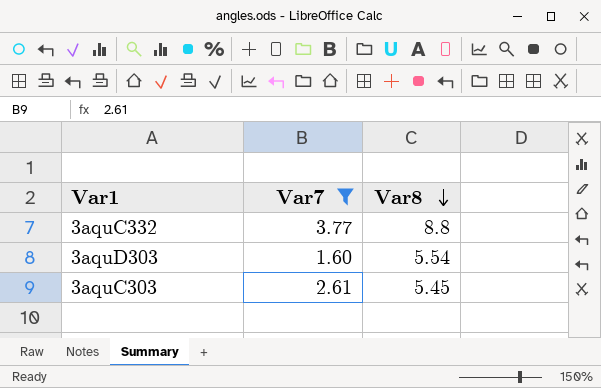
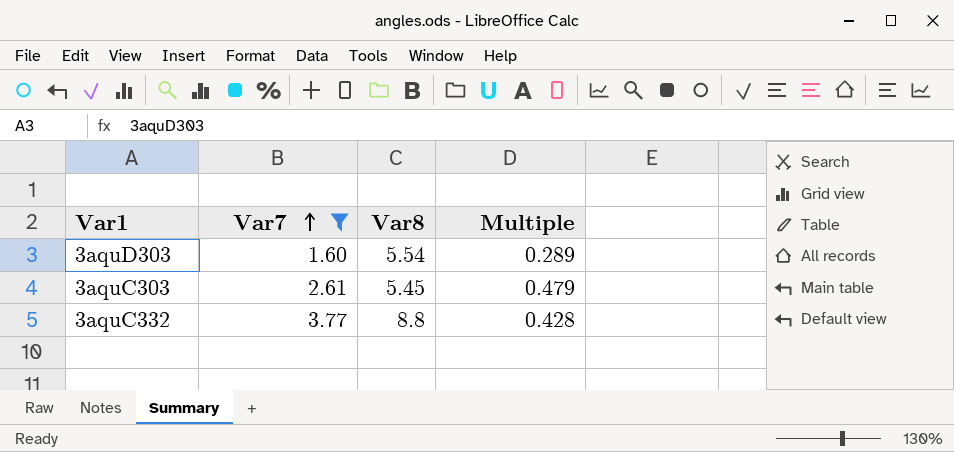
row order: Var8 descending -> Var7 ascending
column Multiple | formula: none -> [Var7] / [Var8]

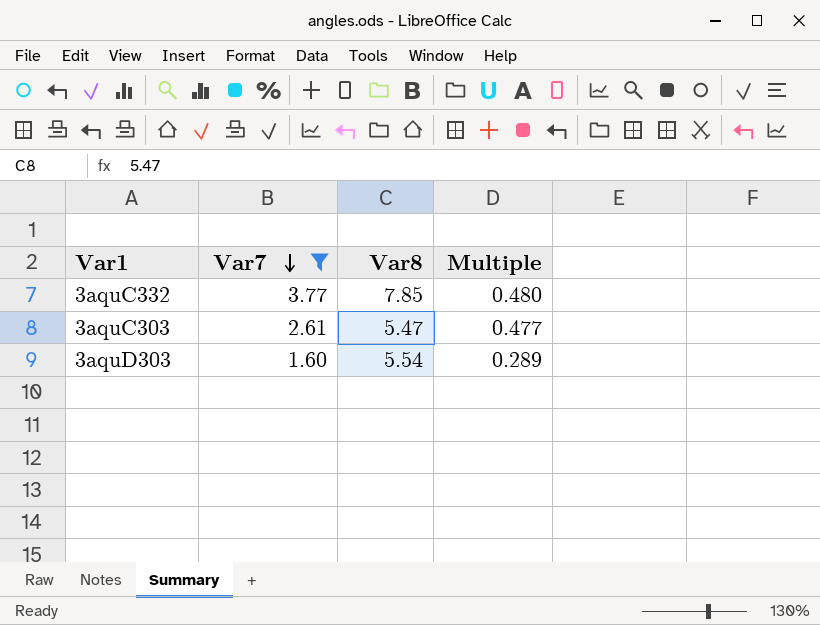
row order: Var7 ascending -> Var7 descending
3aquC332 | Var8: 8.8 -> 7.85
3aquC332 | Multiple: 0.428 -> 0.480
3aquC303 | Var8: 5.45 -> 5.47
3aquC303 | Multiple: 0.479 -> 0.477

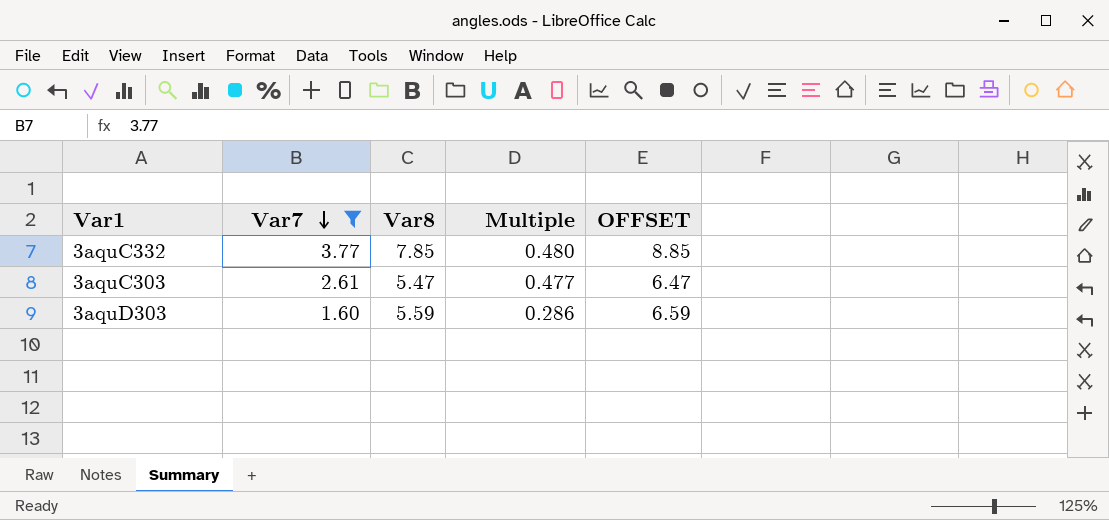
column OFFSET | formula: none -> [Var8] + 1
3aquD303 | Var8: 5.54 -> 5.59
3aquD303 | Multiple: 0.289 -> 0.286

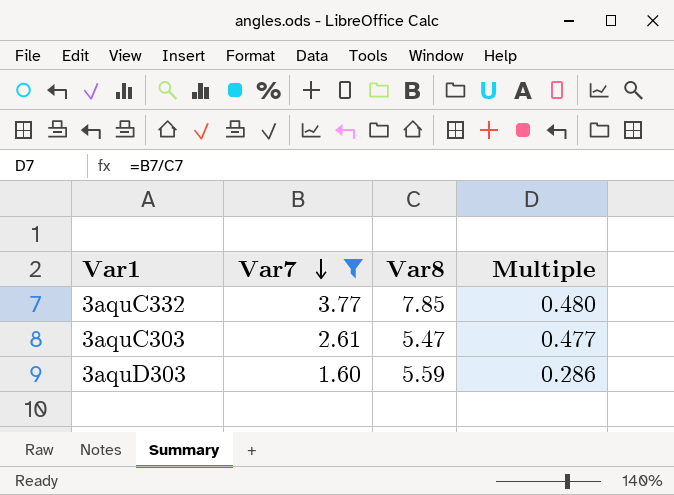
column OFFSET | formula: [Var8] + 1 -> none

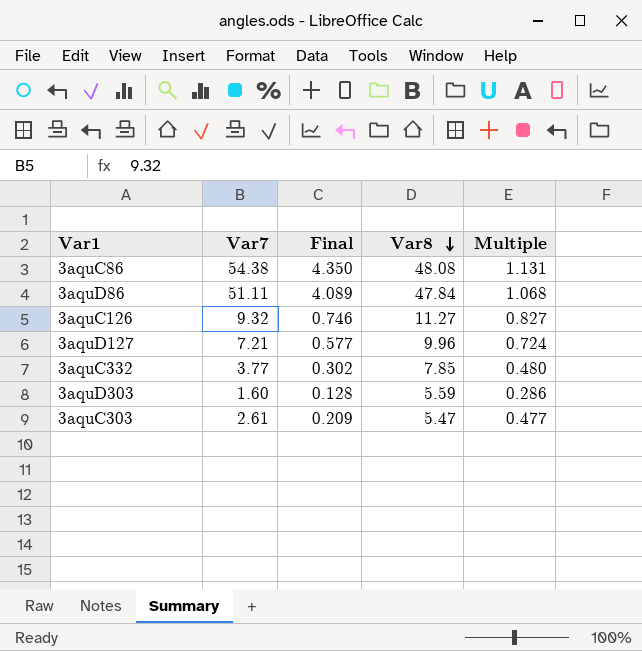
filter: Var7 <= 3.77 -> none
row order: Var7 descending -> Var8 descending
column Final | formula: none -> [Var7] * 0.08

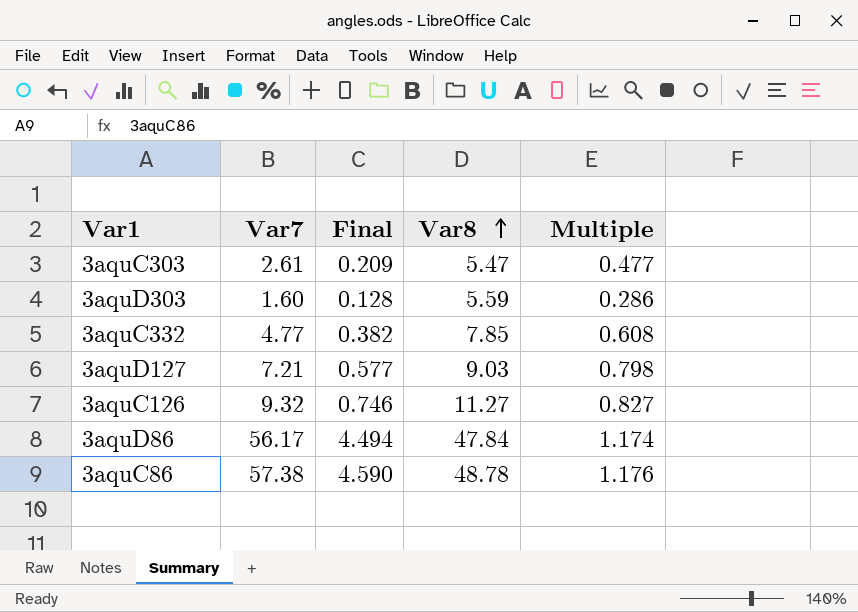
row order: Var8 descending -> Var8 ascending
3aquC332 | Var7: 3.77 -> 4.77
3aquC332 | Final: 0.302 -> 0.382
3aquC332 | Multiple: 0.480 -> 0.608
3aquD127 | Var8: 9.96 -> 9.03
3aquD127 | Multiple: 0.724 -> 0.798
3aquD86 | Var7: 51.11 -> 56.17
3aquD86 | Final: 4.089 -> 4.494
3aquD86 | Multiple: 1.068 -> 1.174
3aquC86 | Var7: 54.38 -> 57.38
3aquC86 | Final: 4.350 -> 4.590
3aquC86 | Var8: 48.08 -> 48.78
3aquC86 | Multiple: 1.131 -> 1.176

